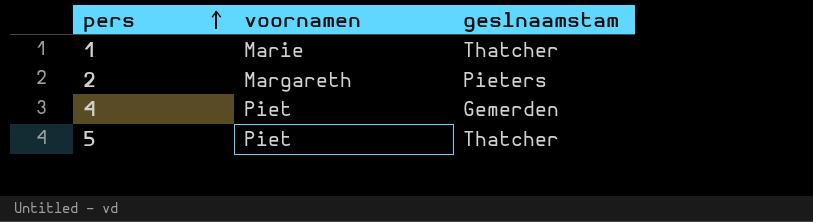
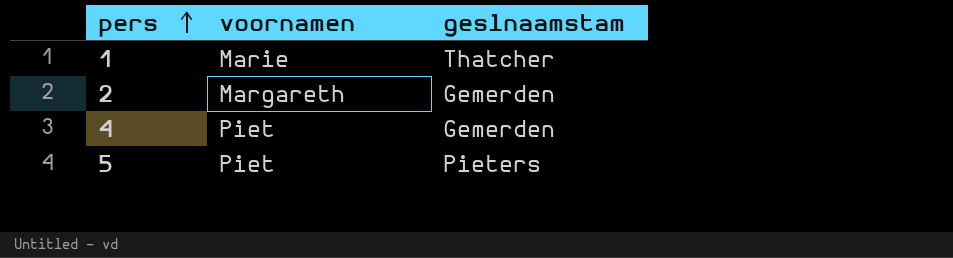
2 | geslnaamstam: Pieters -> Gemerden
5 | geslnaamstam: Thatcher -> Pieters

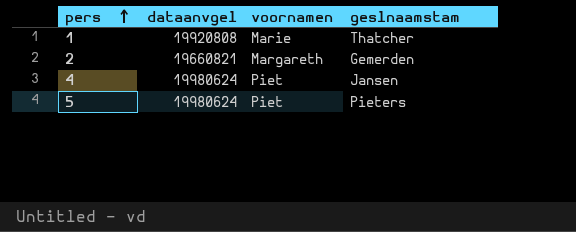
column dataanvgel | position: none -> 2
4 | geslnaamstam: Gemerden -> Jansen

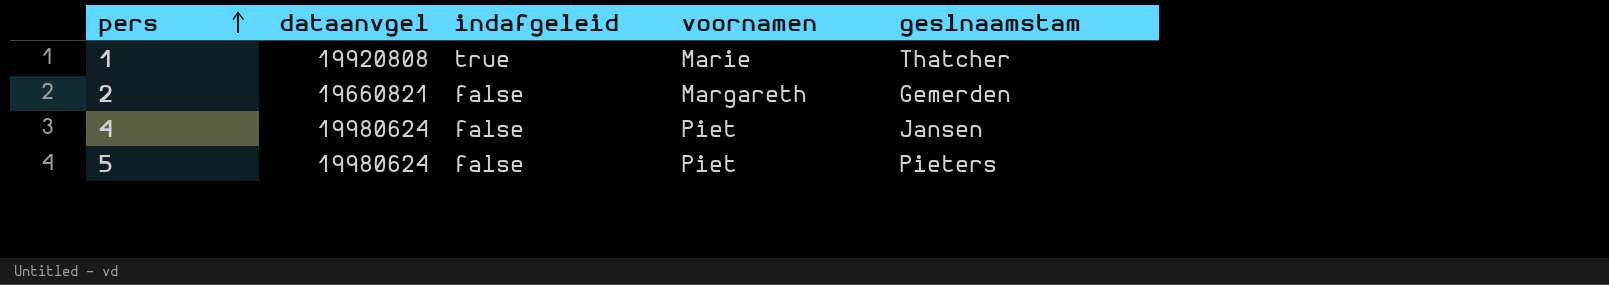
column indafgeleid | position: none -> 3

